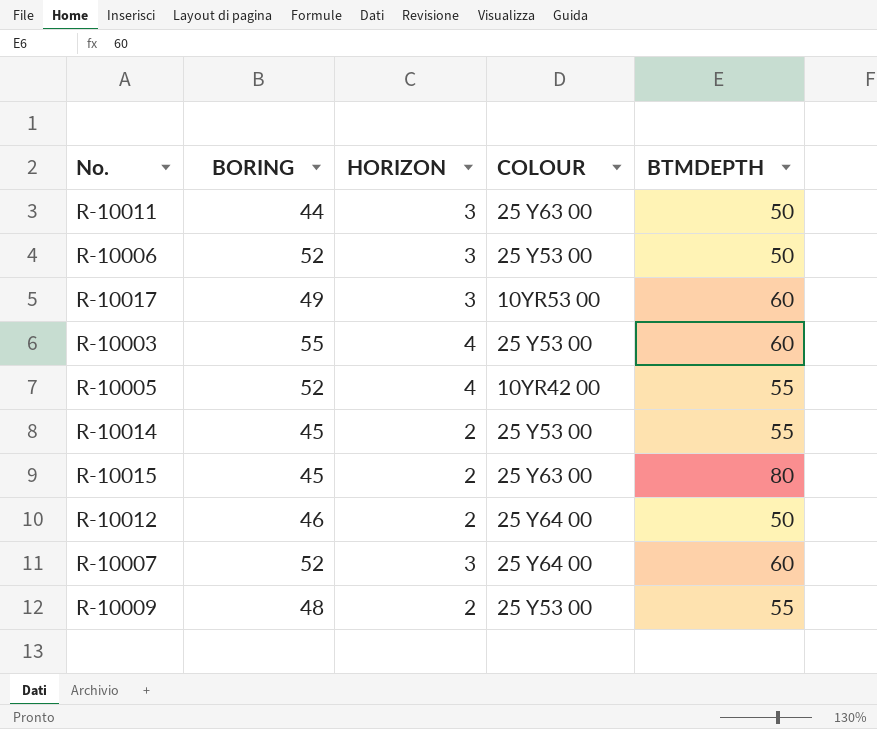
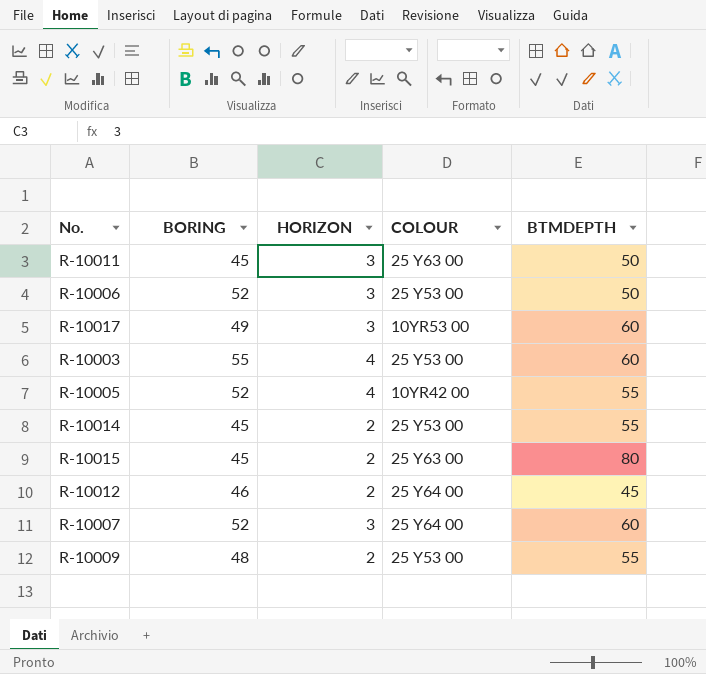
R-10011 | BORING: 44 -> 45
R-10012 | BTMDEPTH: 50 -> 45

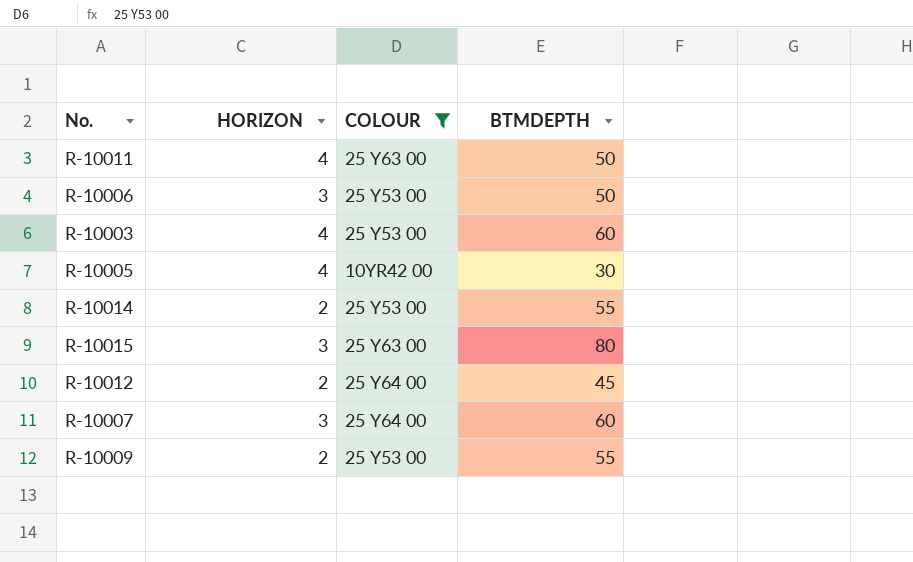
filter: none -> COLOUR != 10YR53 00
column BORING | position: 2 -> none
R-10011 | HORIZON: 3 -> 4
R-10005 | BTMDEPTH: 55 -> 30
R-10015 | HORIZON: 2 -> 3

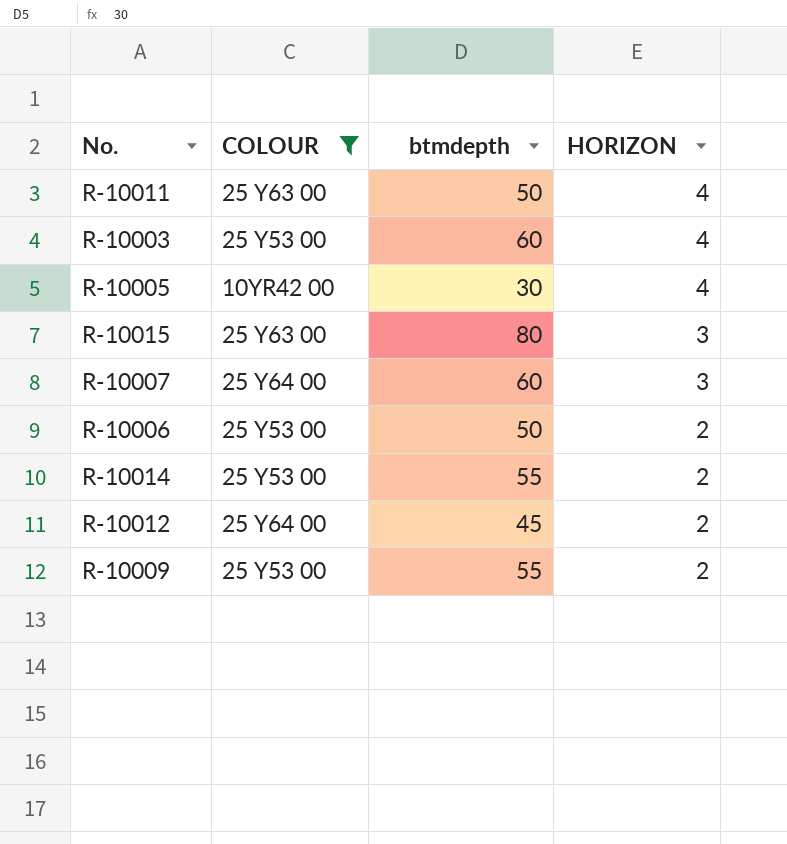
row order: none -> HORIZON descending
column name: BTMDEPTH -> btmdepth
column HORIZON | position: 2 -> 4
R-10006 | HORIZON: 3 -> 2

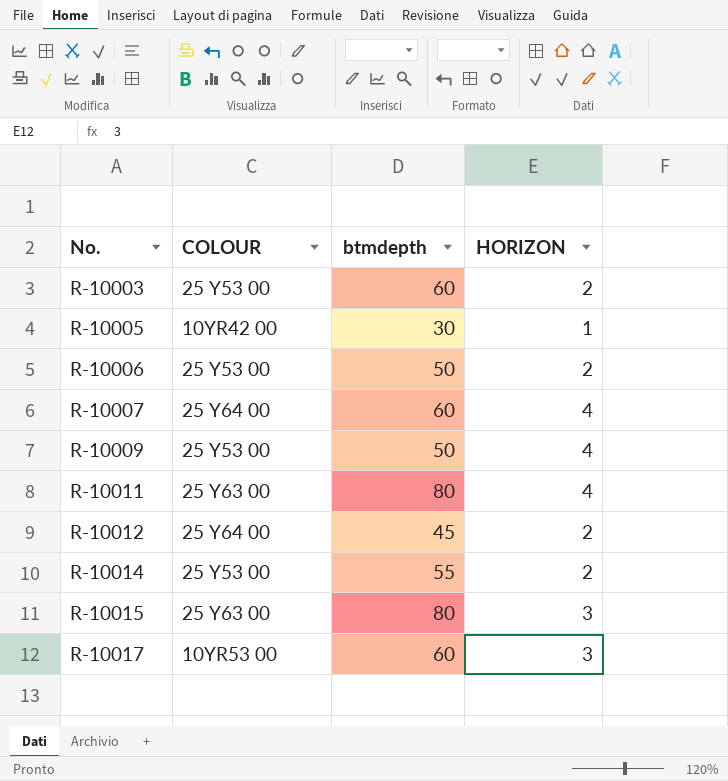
filter: COLOUR != 10YR53 00 -> none
row order: HORIZON descending -> No. ascending
R-10003 | HORIZON: 4 -> 2
R-10005 | HORIZON: 4 -> 1
R-10007 | HORIZON: 3 -> 4
R-10009 | btmdepth: 55 -> 50
R-10009 | HORIZON: 2 -> 4
R-10011 | btmdepth: 50 -> 80

